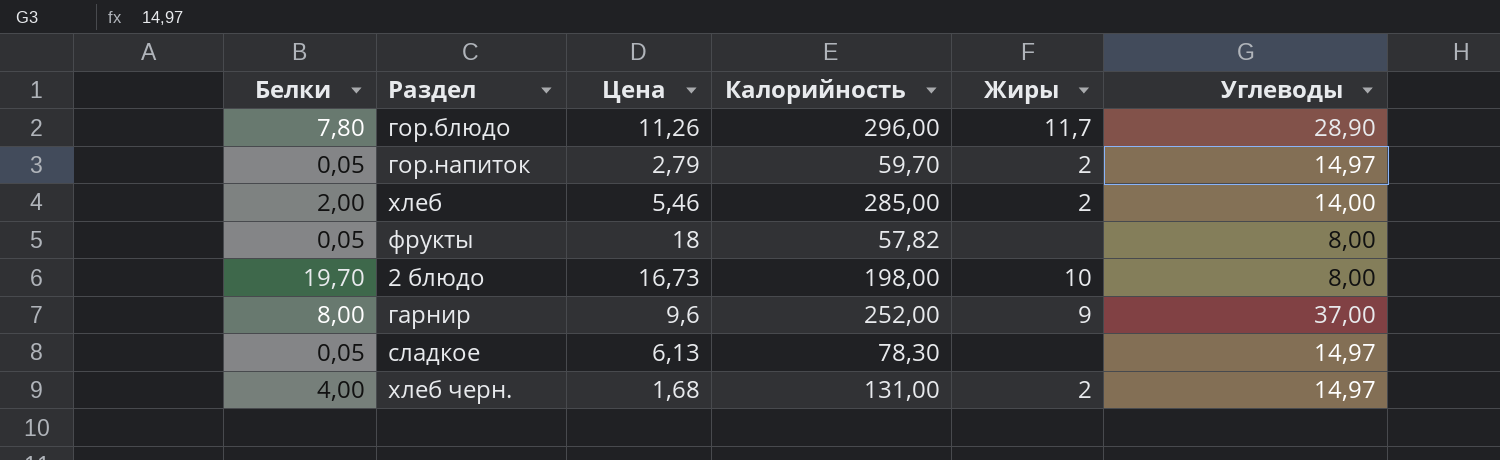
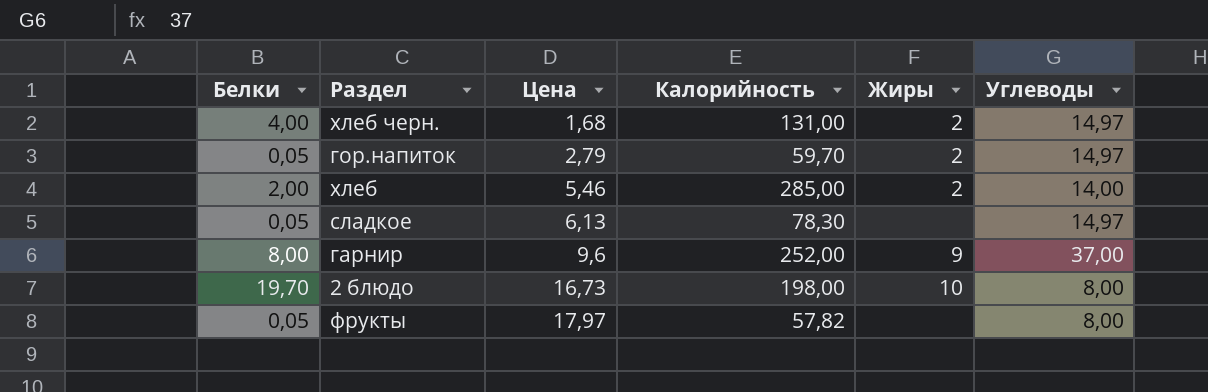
row order: none -> Цена ascending
row гор.блюдо: 7,80 | 11,26 | 296,00 | 11,7 | 28,90 -> none
фрукты | Цена: 18 -> 17,97

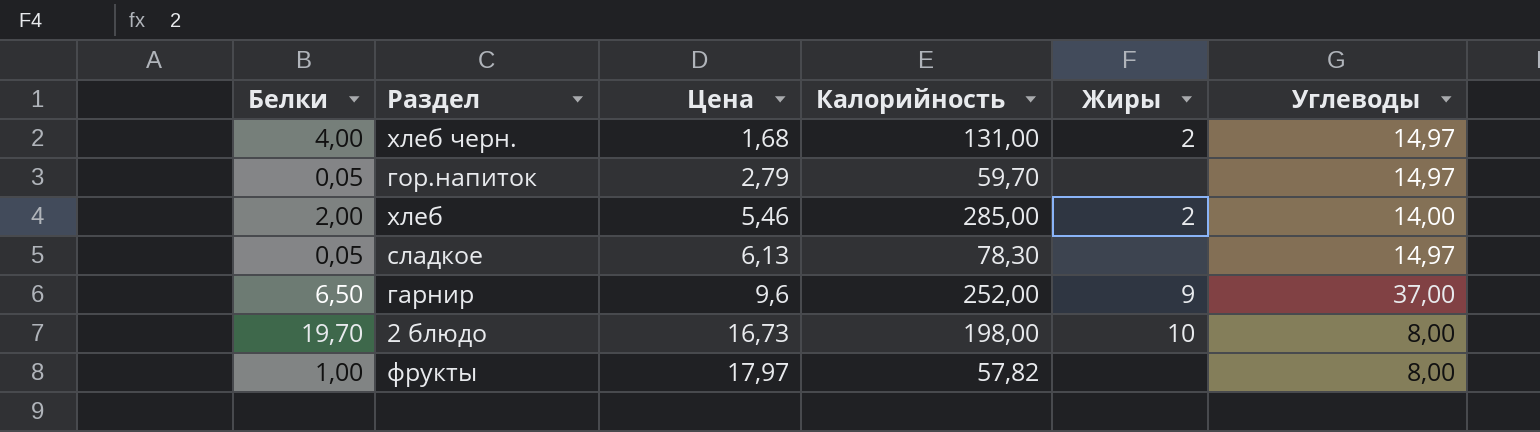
гор.напиток | Жиры: 2 -> none
гарнир | Белки: 8,00 -> 6,50
фрукты | Белки: 0,05 -> 1,00

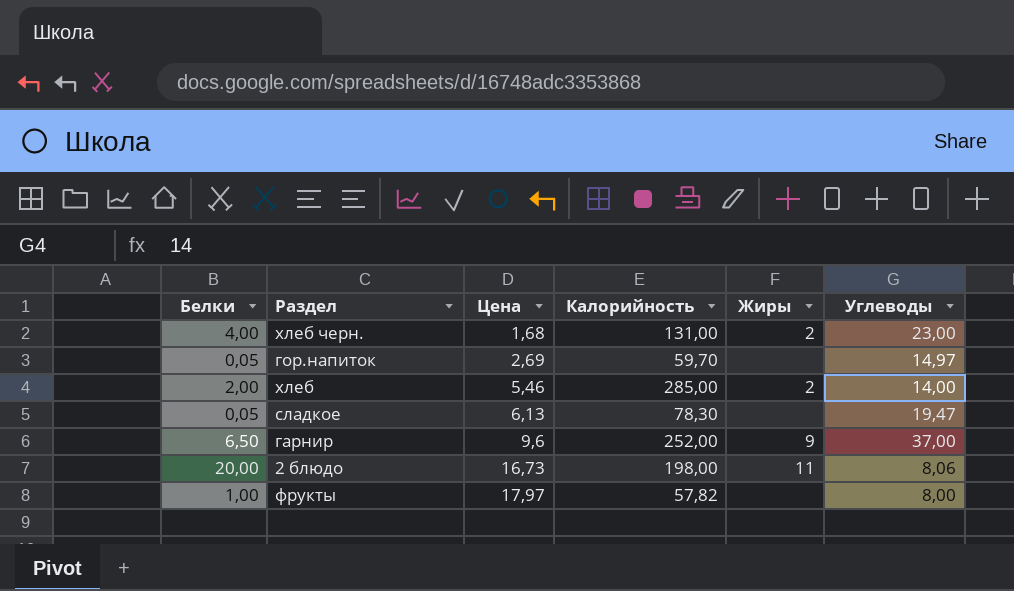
хлеб черн. | Углеводы: 14,97 -> 23,00
гор.напиток | Цена: 2,79 -> 2,69
сладкое | Углеводы: 14,97 -> 19,47
2 блюдо | Белки: 19,70 -> 20,00
2 блюдо | Жиры: 10 -> 11
2 блюдо | Углеводы: 8,00 -> 8,06

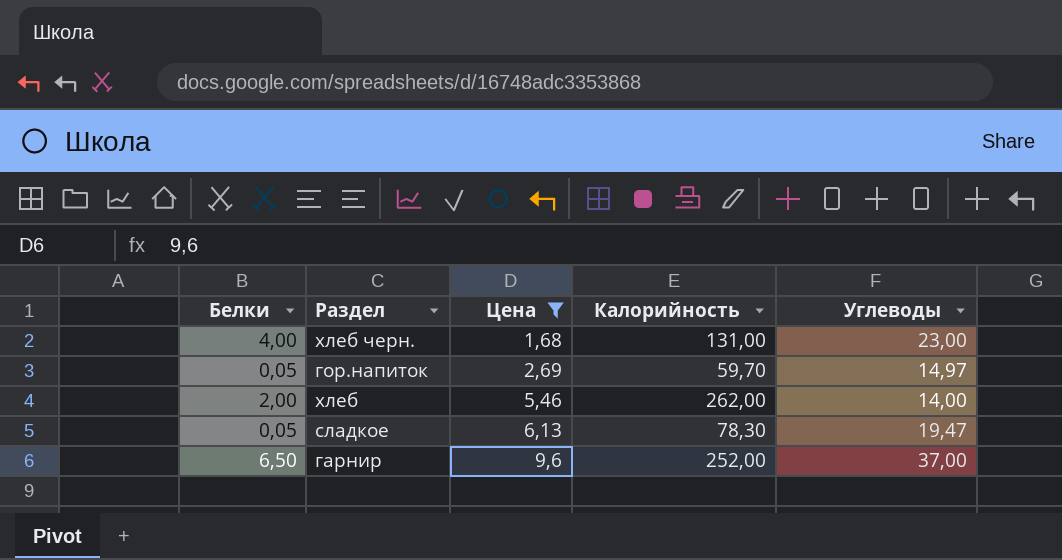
filter: none -> Цена <= 9,6
column Жиры | position: 5 -> none
хлеб | Калорийность: 285,00 -> 262,00

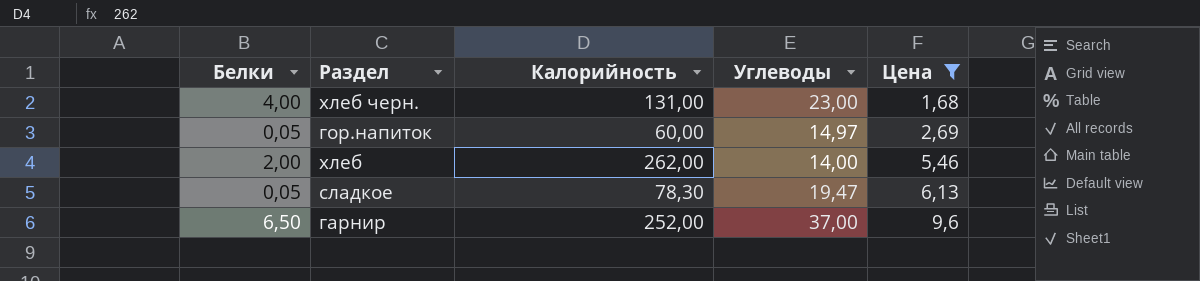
column Цена | position: 3 -> 5
гор.напиток | Калорийность: 59,70 -> 60,00

